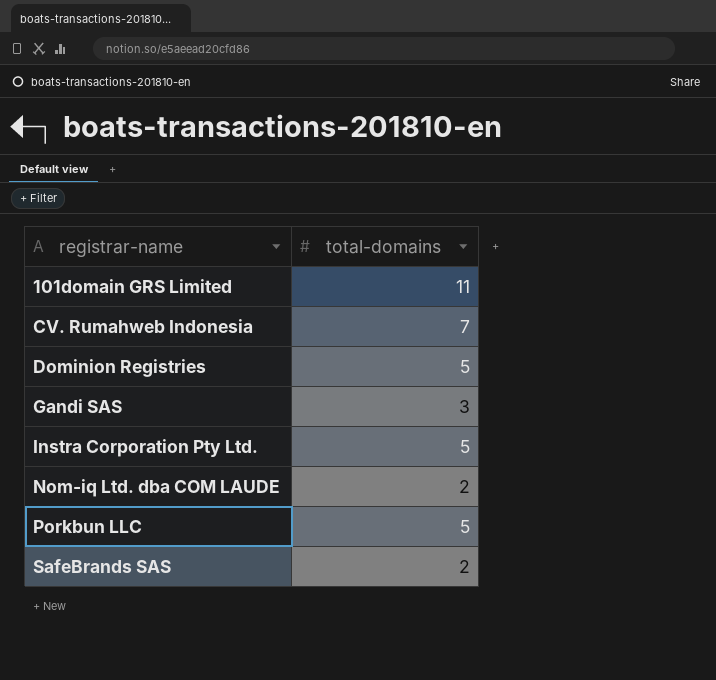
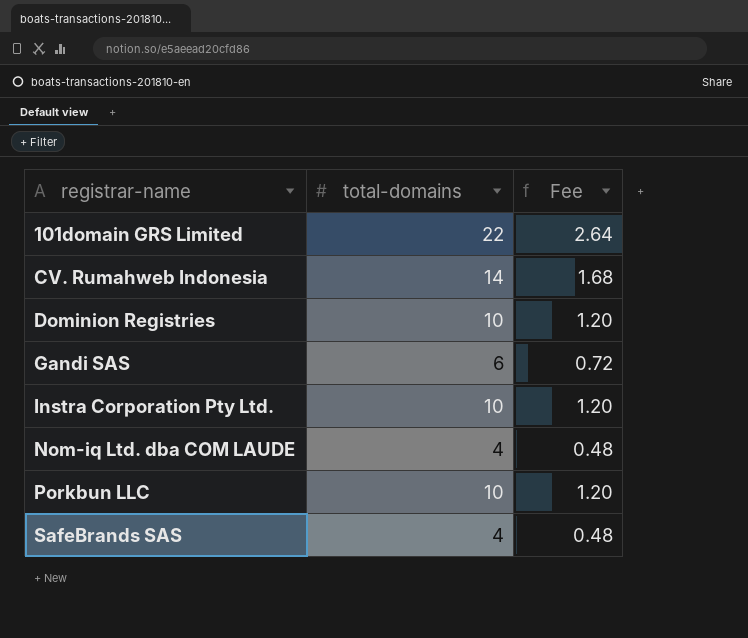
column Fee | formula: none -> [total-domains] * 0.12
101domain GRS Limited | total-domains: 11 -> 22
CV. Rumahweb Indonesia | total-domains: 7 -> 14
Dominion Registries | total-domains: 5 -> 10
Gandi SAS | total-domains: 3 -> 6
Instra Corporation Pty Ltd. | total-domains: 5 -> 10
Nom-iq Ltd. dba COM LAUDE | total-domains: 2 -> 4
Porkbun LLC | total-domains: 5 -> 10
SafeBrands SAS | total-domains: 2 -> 4

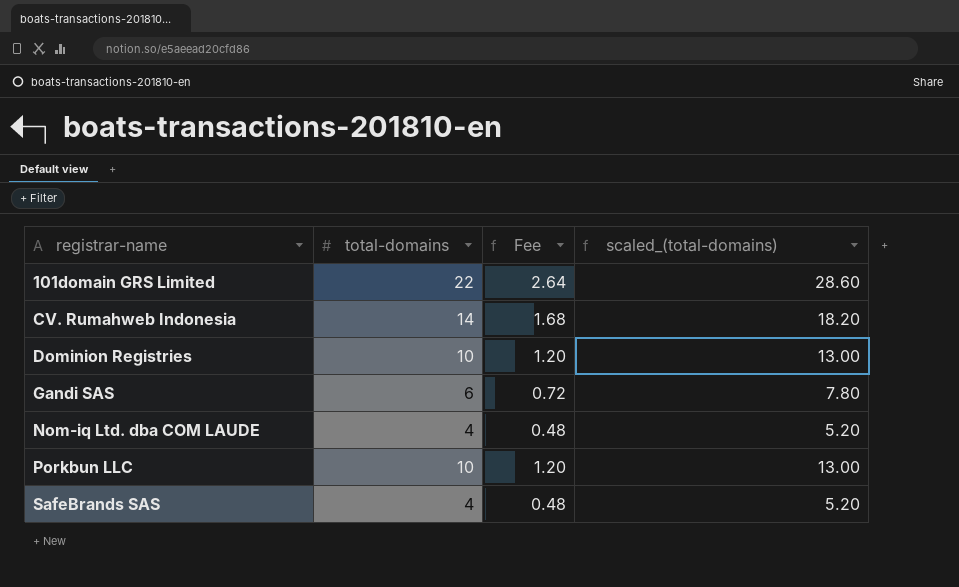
column scaled_(total-domains) | formula: none -> [total-domains] * 1.3
row Instra Corporation Pty Ltd.: 10 | 1.20 -> none

